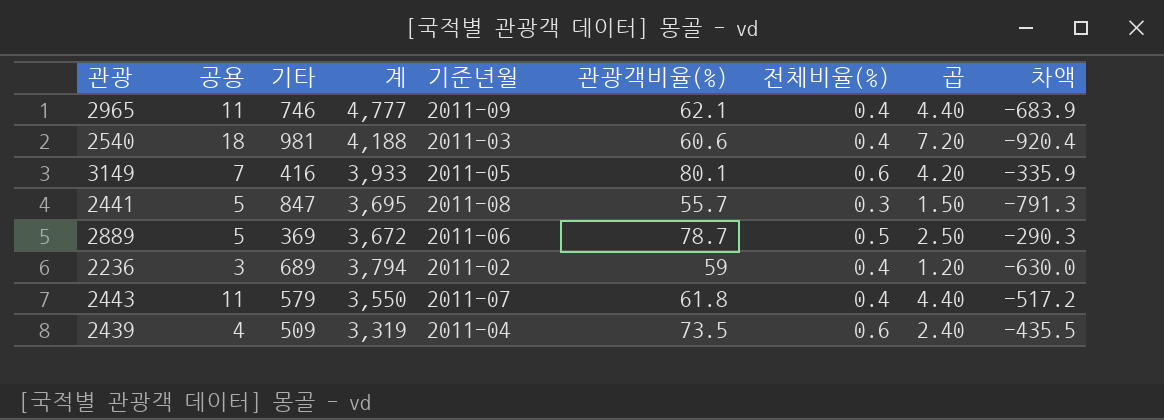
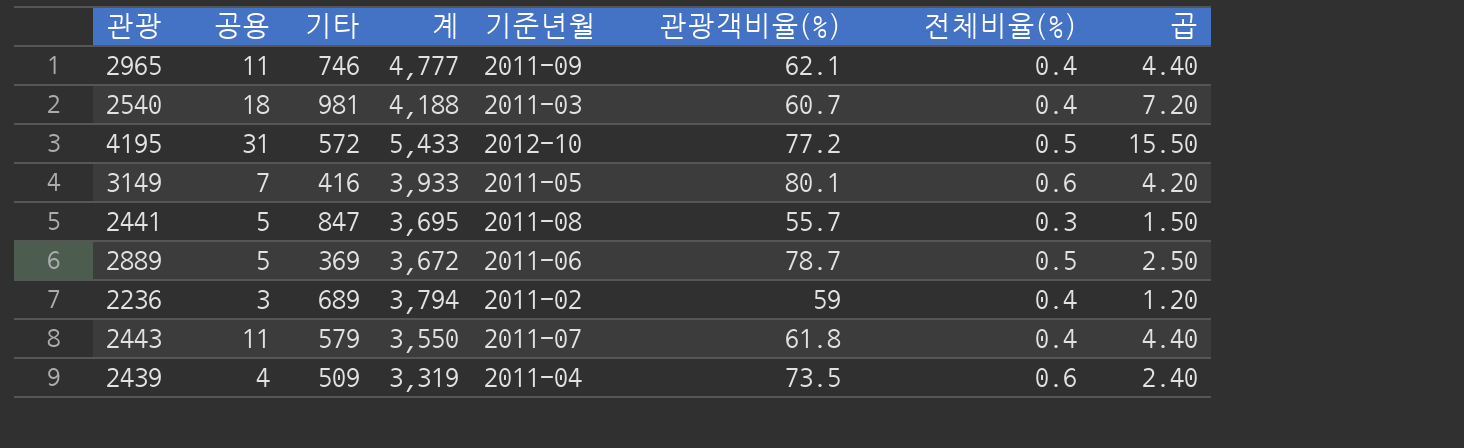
column 차액 | formula: [관광객비율(%)] - [기타] -> none
2540 | 관광객비율(%): 60.6 -> 60.7
row 4195: none -> 31 | 572 | 5,433 | 2012-10 | 77.2 | 0.5 | 15.50

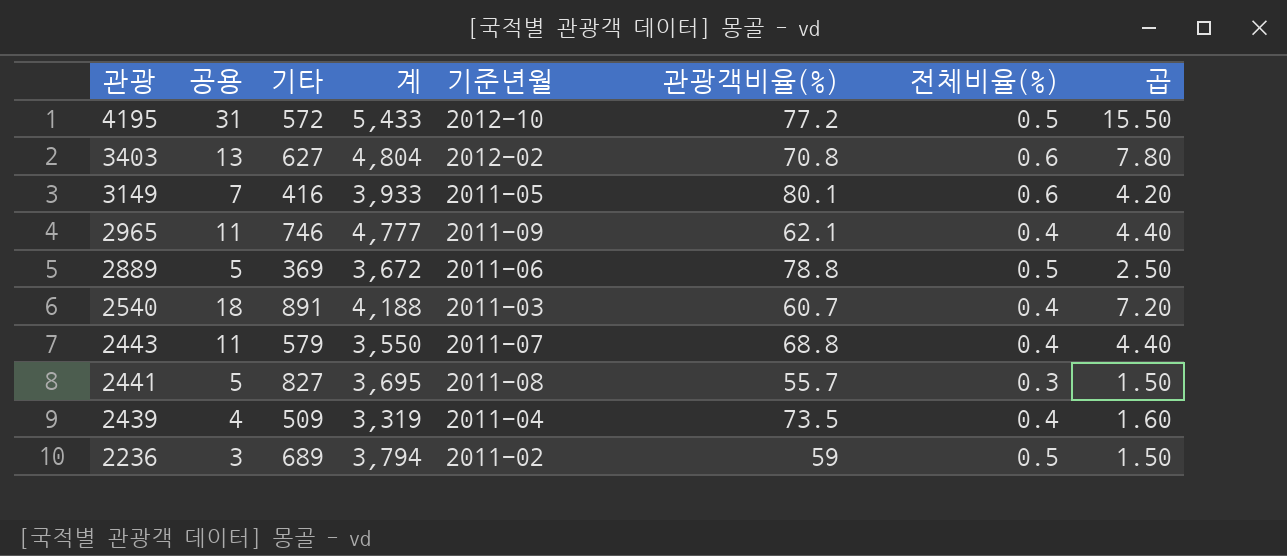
row order: none -> 관광 descending
row 3403: none -> 13 | 627 | 4,804 | 2012-02 | 70.8 | 0.6 | 7.80
2889 | 관광객비율(%): 78.7 -> 78.8
2540 | 기타: 981 -> 891
2443 | 관광객비율(%): 61.8 -> 68.8
2441 | 기타: 847 -> 827
2439 | 전체비율(%): 0.6 -> 0.4
2439 | 곱: 2.40 -> 1.60
2236 | 전체비율(%): 0.4 -> 0.5
2236 | 곱: 1.20 -> 1.50

